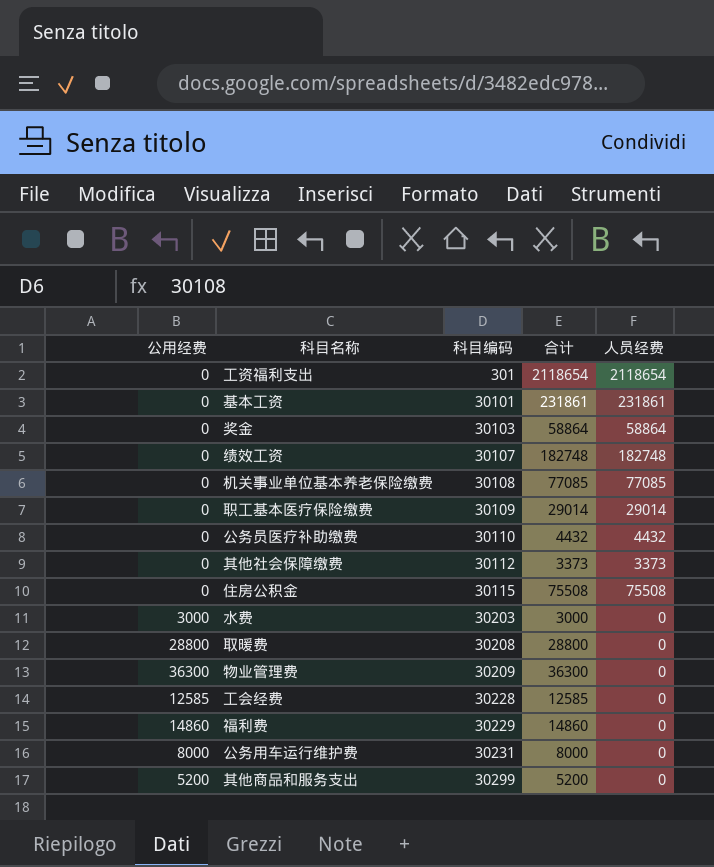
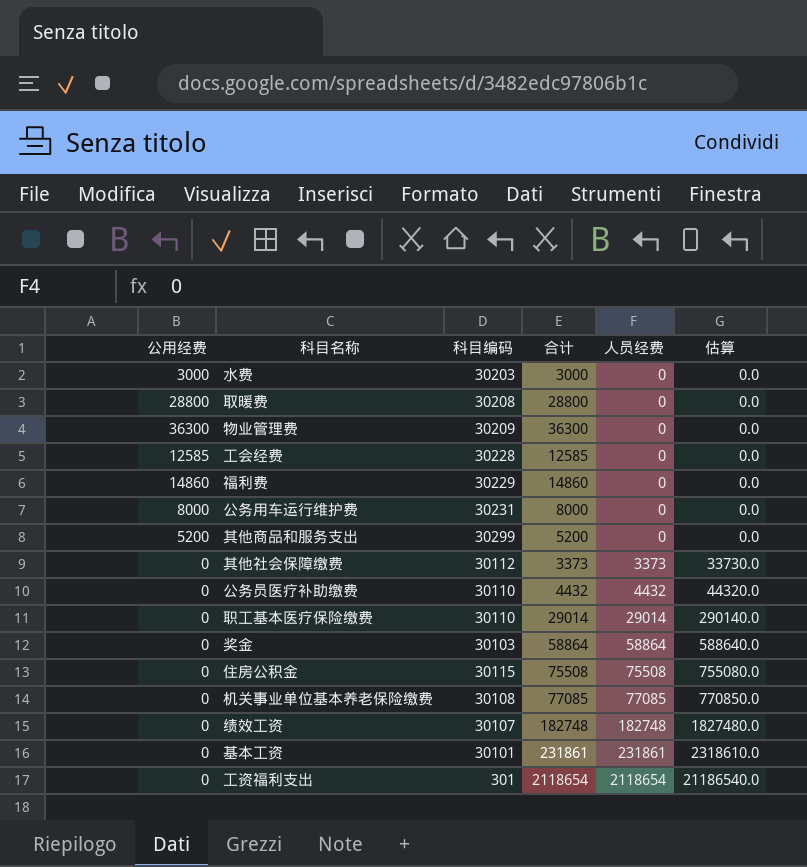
row order: 科目编码 ascending -> 人员经费 ascending
column 估算 | formula: none -> [人员经费] * 10
职工基本医疗保险缴费 | 科目编码: 30109 -> 30110

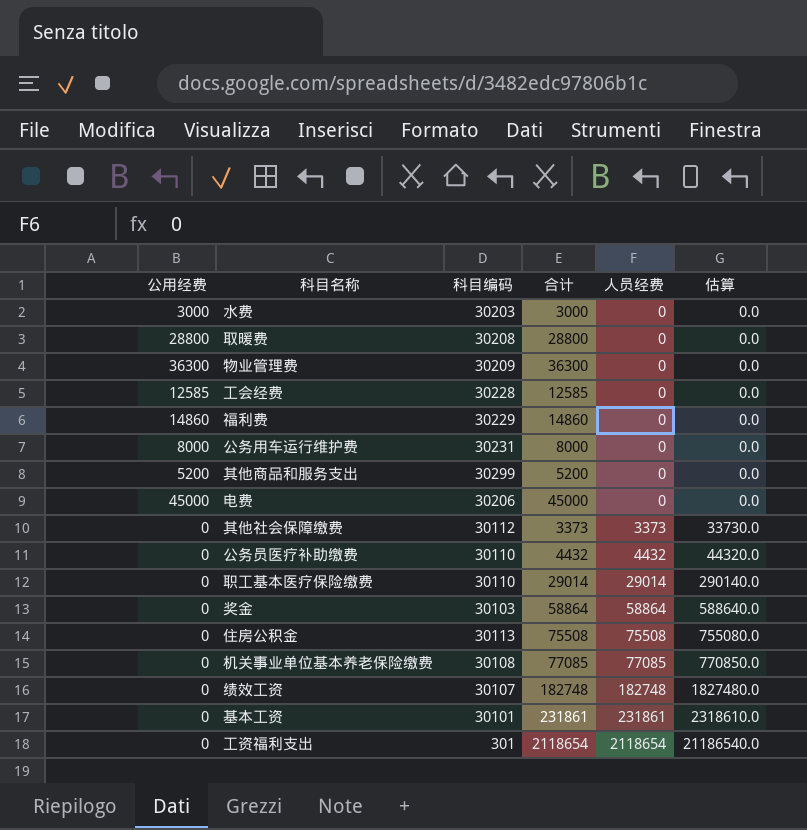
row 电费: none -> 45000 | 30206 | 45000 | 0 | 0.0
住房公积金 | 科目编码: 30115 -> 30113

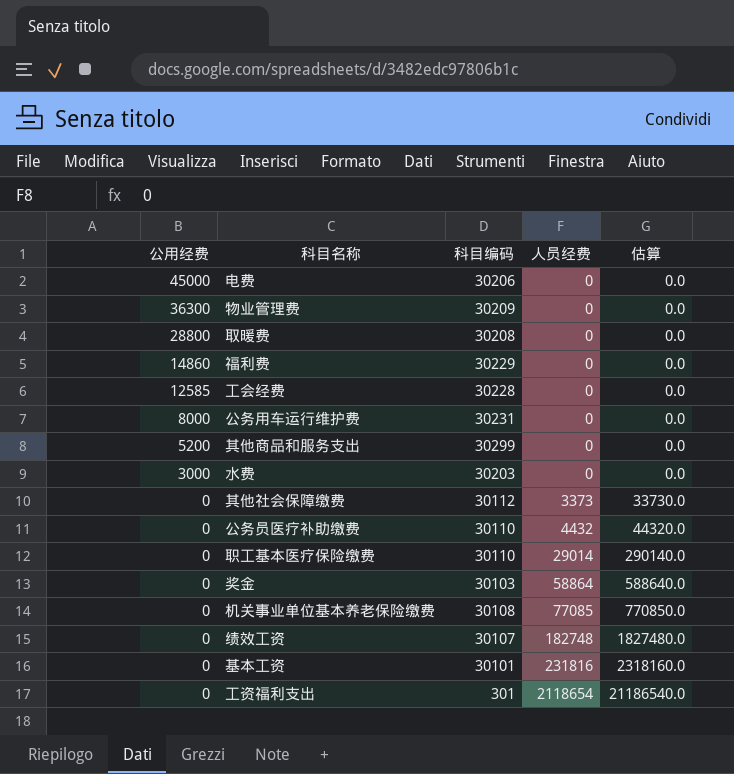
row order: 人员经费 ascending -> 公用经费 descending
column 合计 | formula: [公用经费] + [人员经费] -> none
row 住房公积金: 0 | 30113 | 75508 | 75508 | 755080.0 -> none
基本工资 | 人员经费: 231861 -> 231816
基本工资 | 估算: 2318610.0 -> 2318160.0

